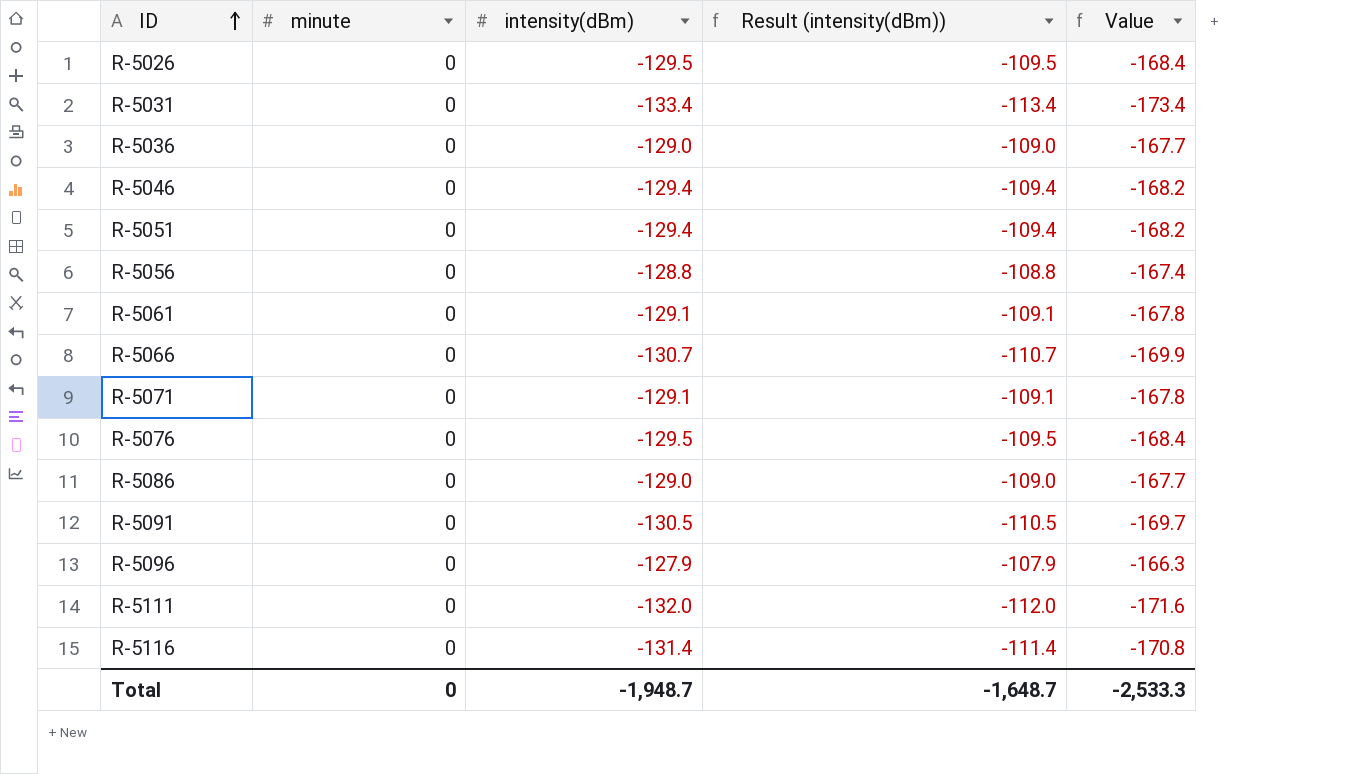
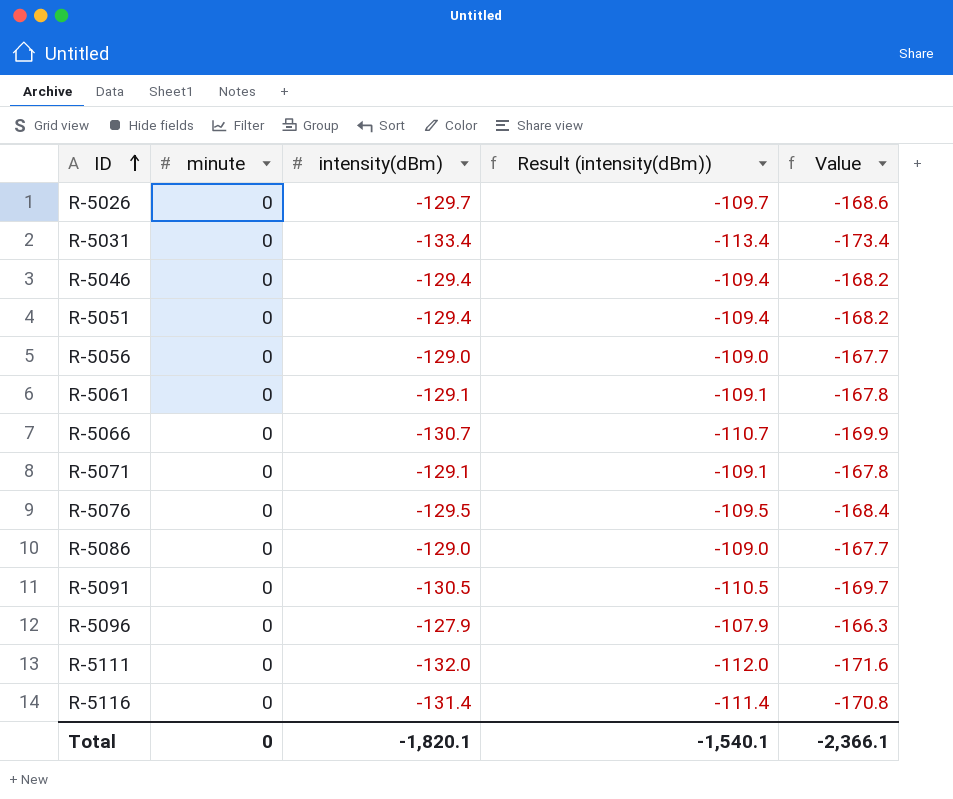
row R-5036: 0 | -129.0 | -109.0 | -167.7 -> none
R-5026 | intensity(dBm): -129.5 -> -129.7
R-5026 | Result (intensity(dBm)): -109.5 -> -109.7
R-5026 | Value: -168.4 -> -168.6
R-5056 | intensity(dBm): -128.8 -> -129.0
R-5056 | Result (intensity(dBm)): -108.8 -> -109.0
R-5056 | Value: -167.4 -> -167.7
Total | intensity(dBm): -1,948.7 -> -1,820.1
Total | Result (intensity(dBm)): -1,648.7 -> -1,540.1
Total | Value: -2,533.3 -> -2,366.1

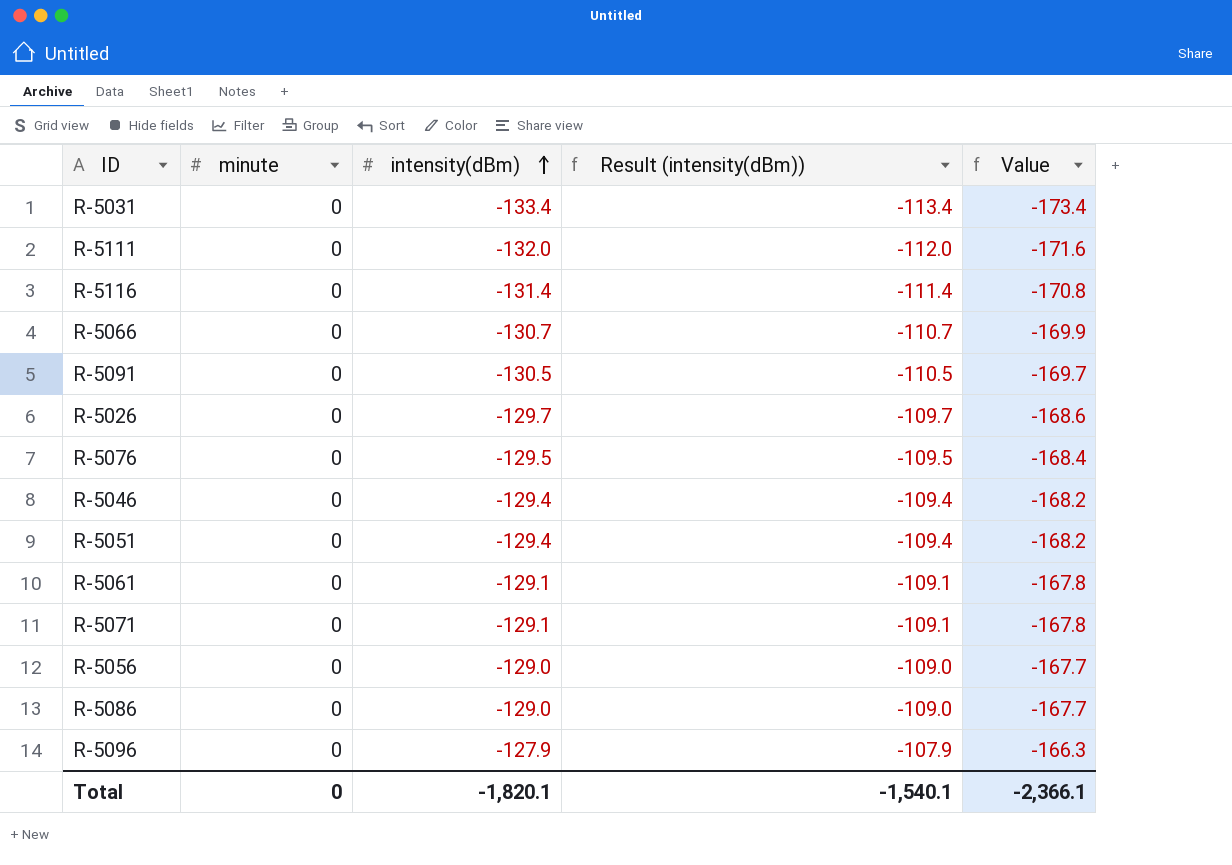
row order: ID ascending -> intensity(dBm) ascending

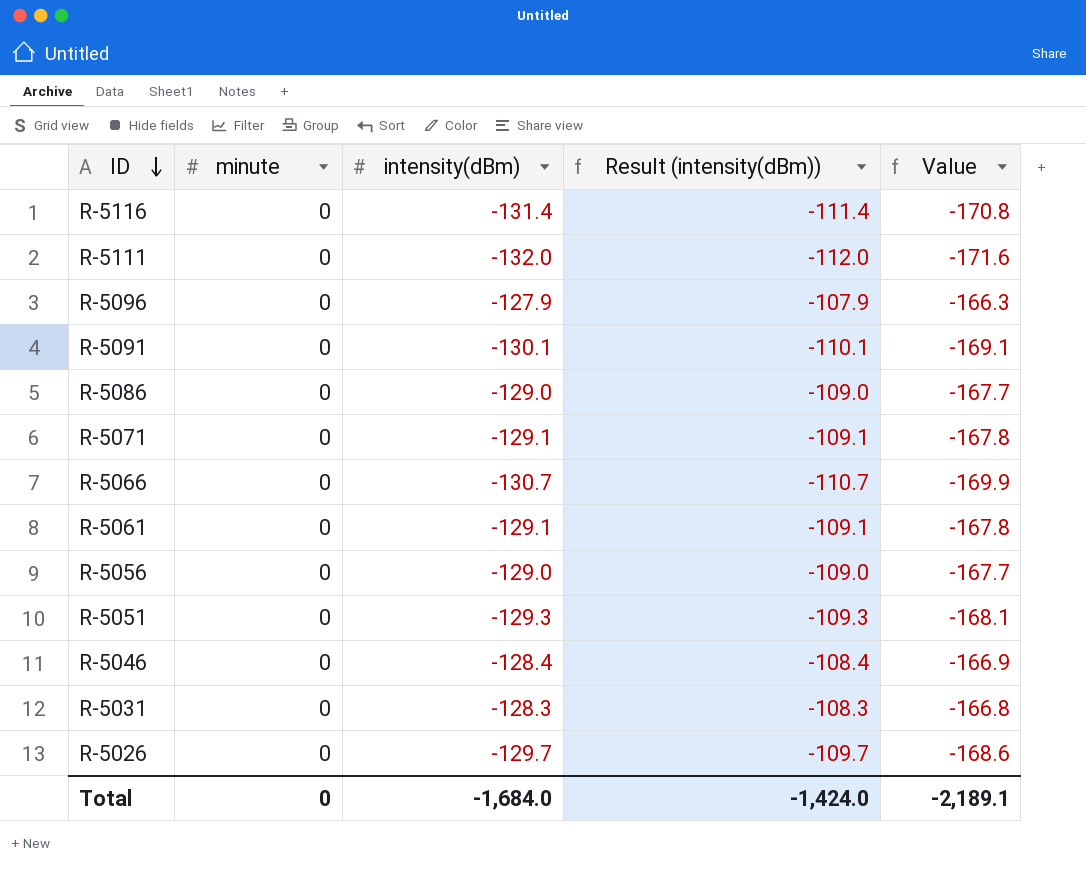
row order: intensity(dBm) ascending -> ID descending
row R-5076: 0 | -129.5 | -109.5 | -168.4 -> none
R-5091 | intensity(dBm): -130.5 -> -130.1
R-5091 | Result (intensity(dBm)): -110.5 -> -110.1
R-5091 | Value: -169.7 -> -169.1
R-5051 | intensity(dBm): -129.4 -> -129.3
R-5051 | Result (intensity(dBm)): -109.4 -> -109.3
R-5051 | Value: -168.2 -> -168.1
R-5046 | intensity(dBm): -129.4 -> -128.4
R-5046 | Result (intensity(dBm)): -109.4 -> -108.4
R-5046 | Value: -168.2 -> -166.9
R-5031 | intensity(dBm): -133.4 -> -128.3
R-5031 | Result (intensity(dBm)): -113.4 -> -108.3
R-5031 | Value: -173.4 -> -166.8
Total | intensity(dBm): -1,820.1 -> -1,684.0
Total | Result (intensity(dBm)): -1,540.1 -> -1,424.0
Total | Value: -2,366.1 -> -2,189.1

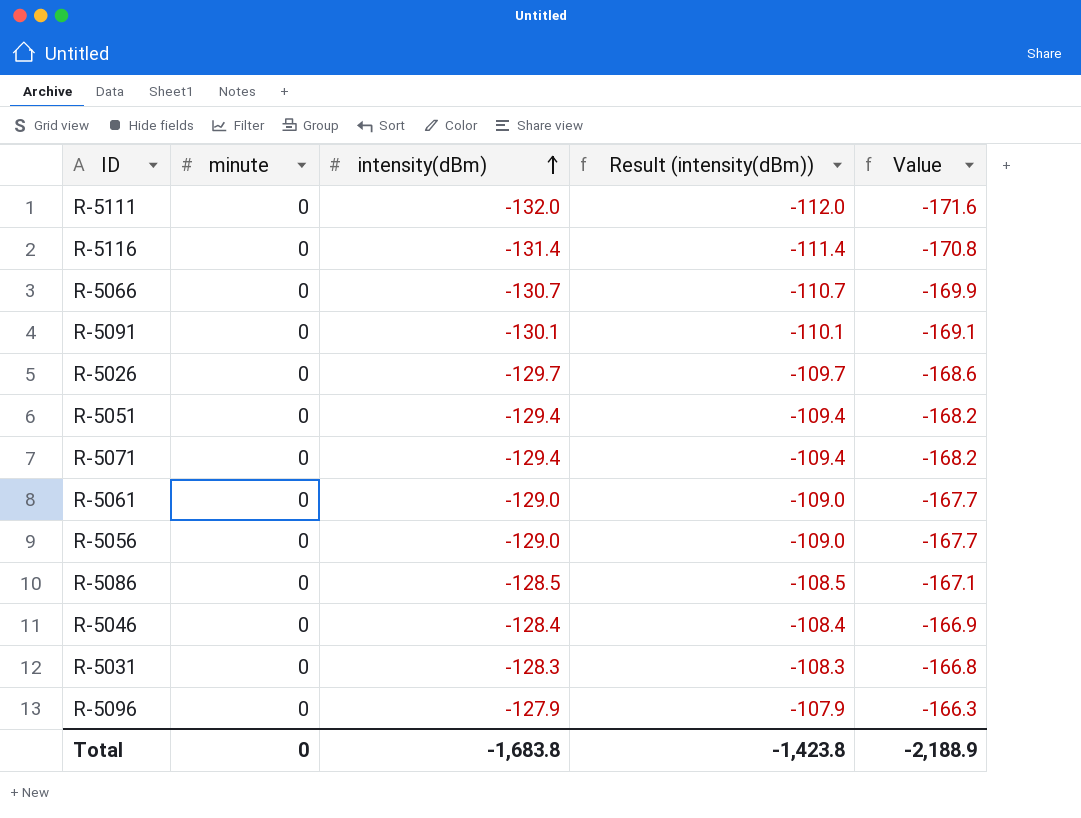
row order: ID descending -> intensity(dBm) ascending
R-5051 | intensity(dBm): -129.3 -> -129.4
R-5051 | Result (intensity(dBm)): -109.3 -> -109.4
R-5051 | Value: -168.1 -> -168.2
R-5071 | intensity(dBm): -129.1 -> -129.4
R-5071 | Result (intensity(dBm)): -109.1 -> -109.4
R-5071 | Value: -167.8 -> -168.2
R-5061 | intensity(dBm): -129.1 -> -129.0
R-5061 | Result (intensity(dBm)): -109.1 -> -109.0
R-5061 | Value: -167.8 -> -167.7
R-5086 | intensity(dBm): -129.0 -> -128.5
R-5086 | Result (intensity(dBm)): -109.0 -> -108.5
R-5086 | Value: -167.7 -> -167.1
Total | intensity(dBm): -1,684.0 -> -1,683.8
Total | Result (intensity(dBm)): -1,424.0 -> -1,423.8
Total | Value: -2,189.1 -> -2,188.9

